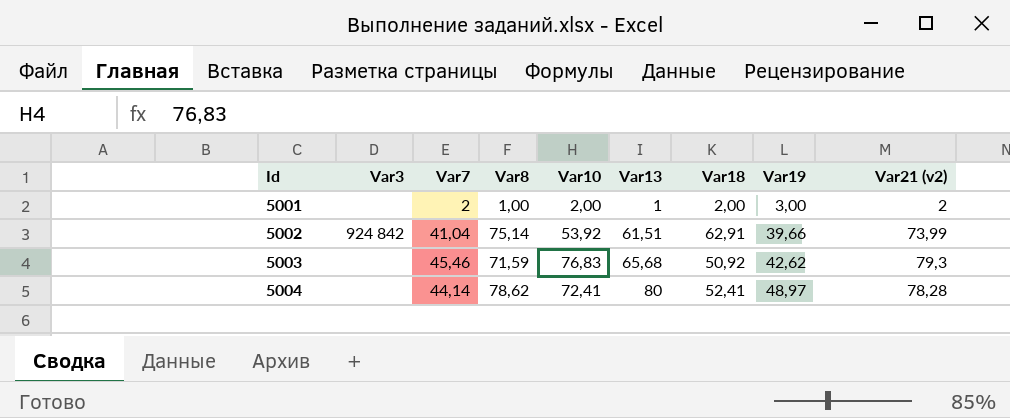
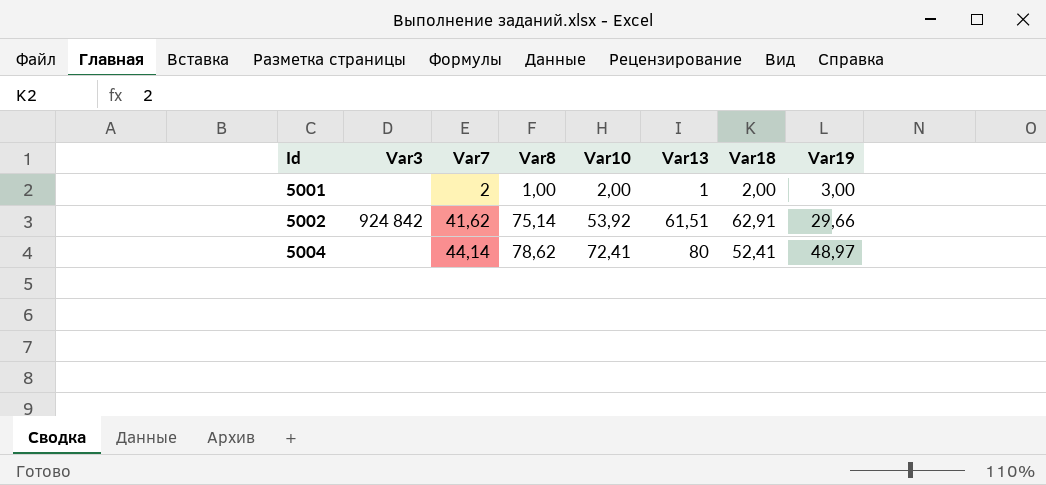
column Var21 (v2) | position: 9 -> none
row 5003: none | 45,46 | 71,59 | 76,83 | 65,68 | 50,92 | 42,62 | 79,3 -> none
5002 | Var7: 41,04 -> 41,62
5002 | Var19: 39,66 -> 29,66

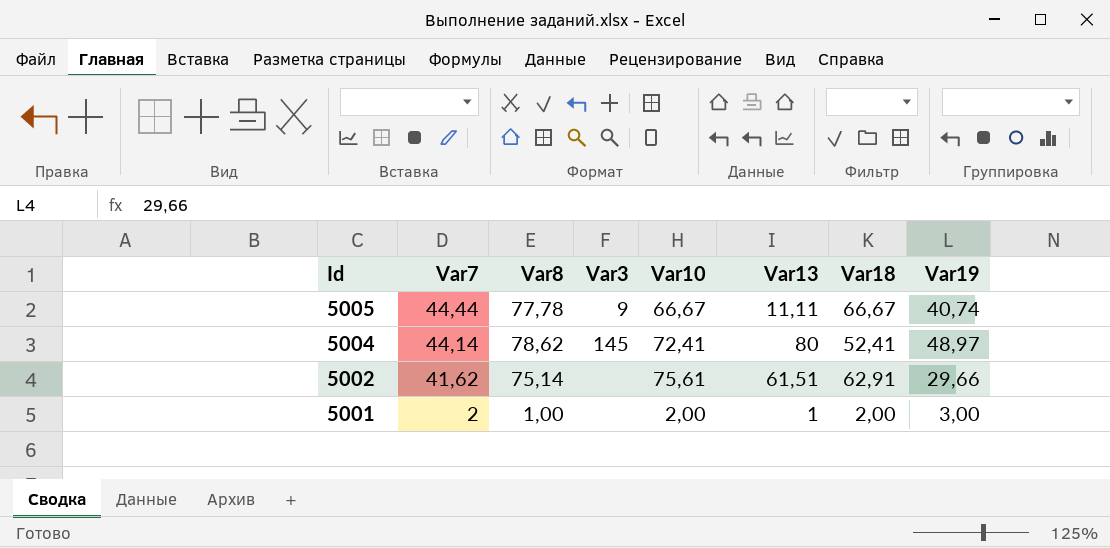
row order: Id ascending -> Id descending
column Var3 | position: 2 -> 4
row 5005: none -> 44,44 | 77,78 | 9 | 66,67 | 11,11 | 66,67 | 40,74
5004 | Var3: none -> 145
5002 | Var3: 924 842 -> none
5002 | Var10: 53,92 -> 75,61

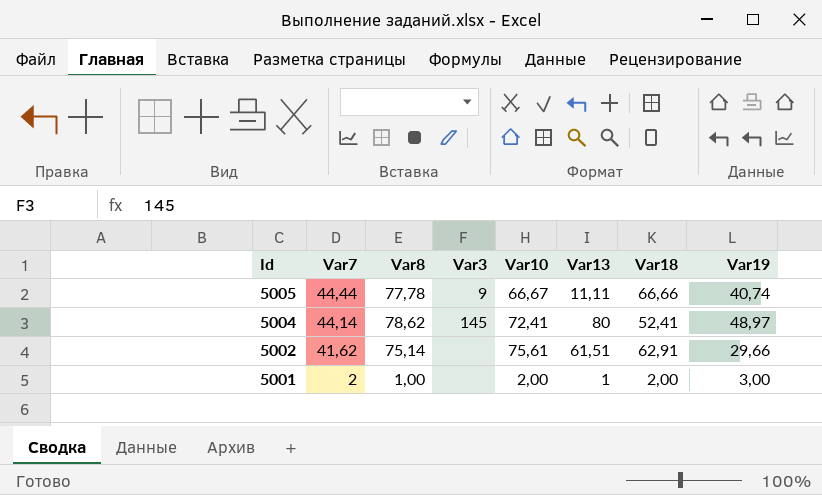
5005 | Var18: 66,67 -> 66,66

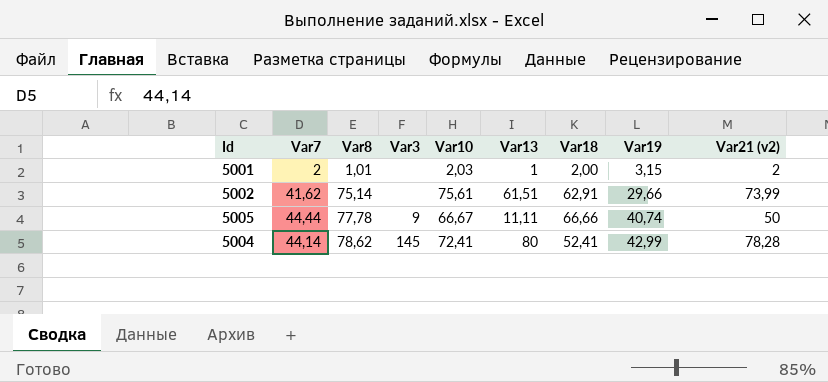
row order: Id descending -> Var8 ascending
column Var21 (v2) | position: none -> 9
5001 | Var8: 1,00 -> 1,01
5001 | Var10: 2,00 -> 2,03
5001 | Var19: 3,00 -> 3,15
5004 | Var19: 48,97 -> 42,99

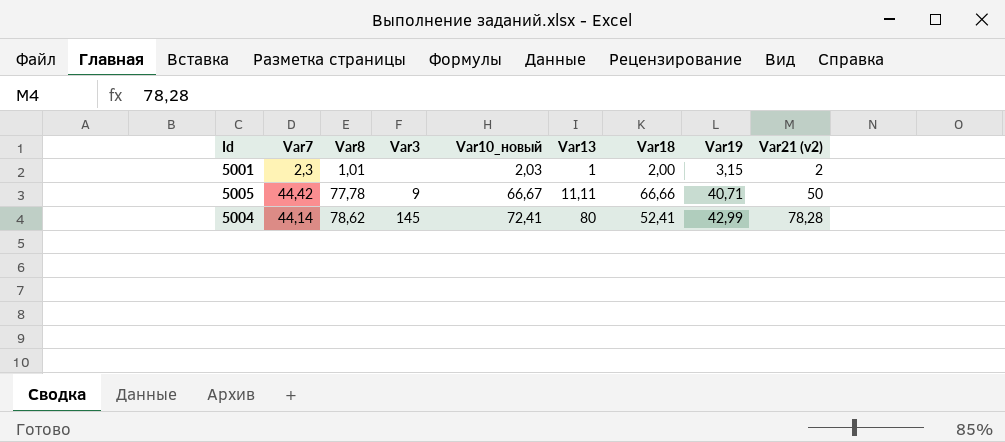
column name: Var10 -> Var10_новый
row 5002: 41,62 | 75,14 | none | 75,61 | 61,51 | 62,91 | 29,66 | 73,99 -> none
5001 | Var7: 2 -> 2,3
5005 | Var7: 44,44 -> 44,42
5005 | Var19: 40,74 -> 40,71

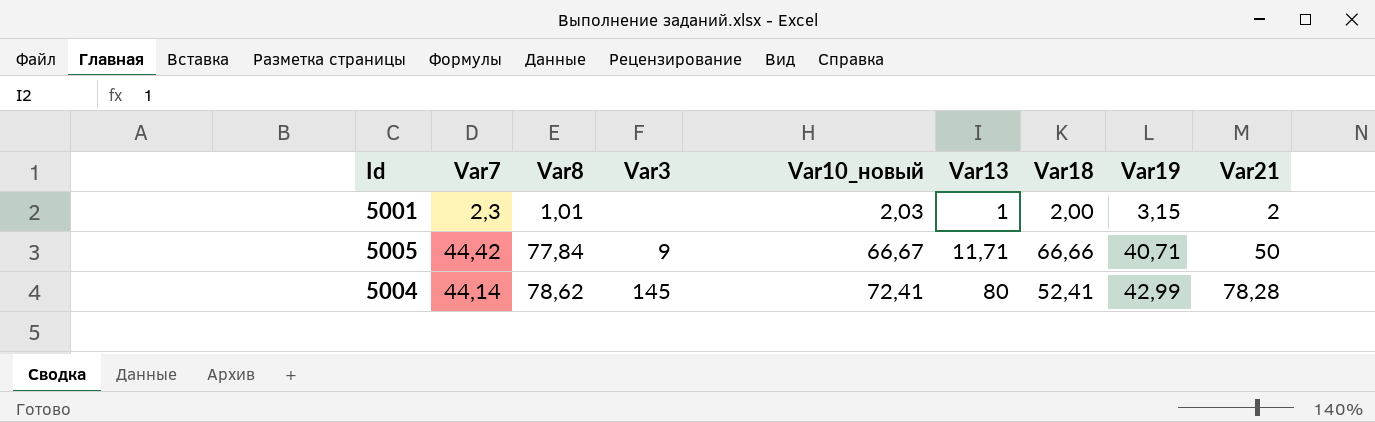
column name: Var21 (v2) -> Var21
5005 | Var8: 77,78 -> 77,84
5005 | Var13: 11,11 -> 11,71

